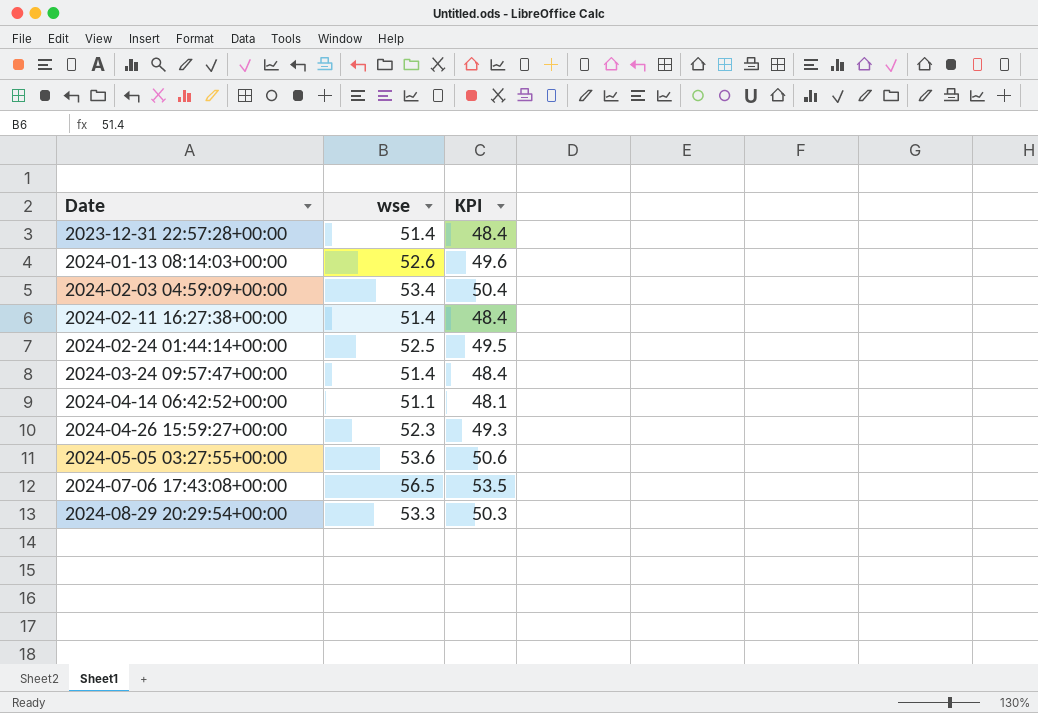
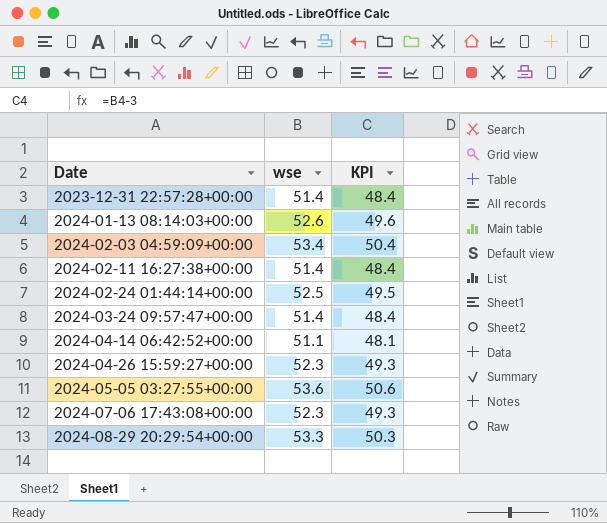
2024-07-06 17:43:08+00:00 | wse: 56.5 -> 52.3
2024-07-06 17:43:08+00:00 | KPI: 53.5 -> 49.3

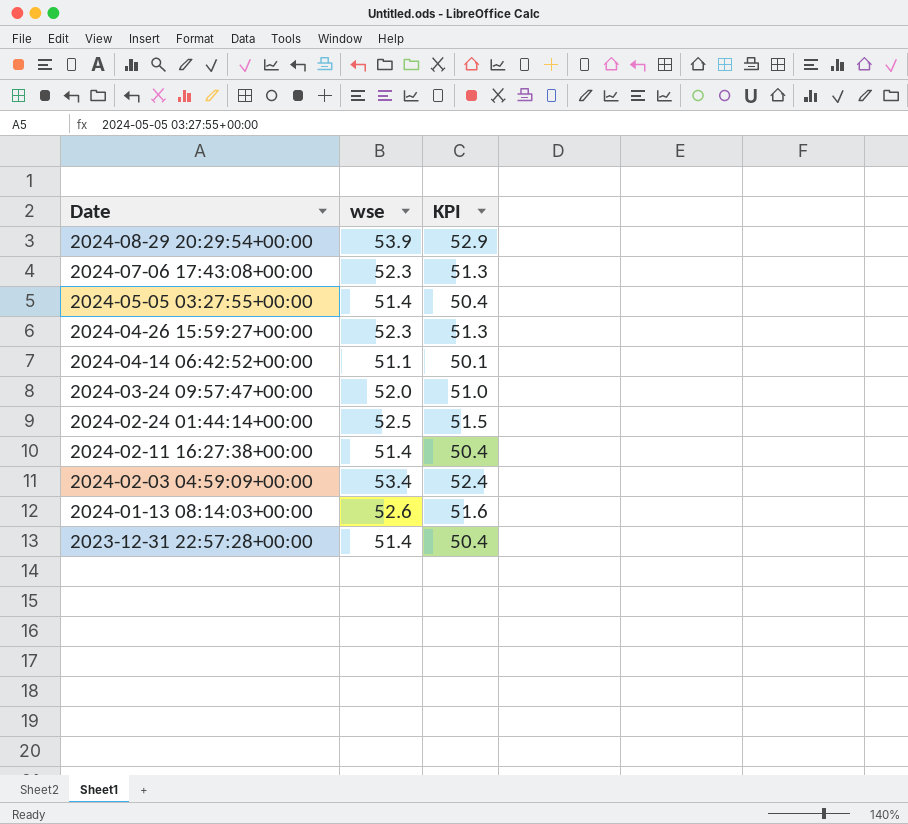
row order: Date ascending -> Date descending
column KPI | formula: [wse] - 3 -> [wse] - 1
2024-08-29 20:29:54+00:00 | wse: 53.3 -> 53.9
2024-05-05 03:27:55+00:00 | wse: 53.6 -> 51.4
2024-03-24 09:57:47+00:00 | wse: 51.4 -> 52.0

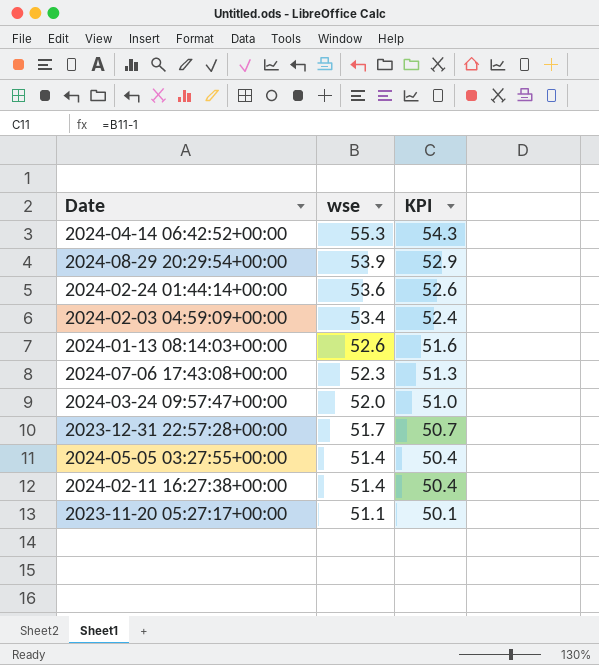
row order: Date descending -> wse descending
row 2024-04-26 15:59:27+00:00: 52.3 | 51.3 -> none
2024-04-14 06:42:52+00:00 | wse: 51.1 -> 55.3
2024-04-14 06:42:52+00:00 | KPI: 50.1 -> 54.3
2024-02-24 01:44:14+00:00 | wse: 52.5 -> 53.6
2024-02-24 01:44:14+00:00 | KPI: 51.5 -> 52.6
2023-12-31 22:57:28+00:00 | wse: 51.4 -> 51.7
2023-12-31 22:57:28+00:00 | KPI: 50.4 -> 50.7
row 2023-11-20 05:27:17+00:00: none -> 51.1 | 50.1

